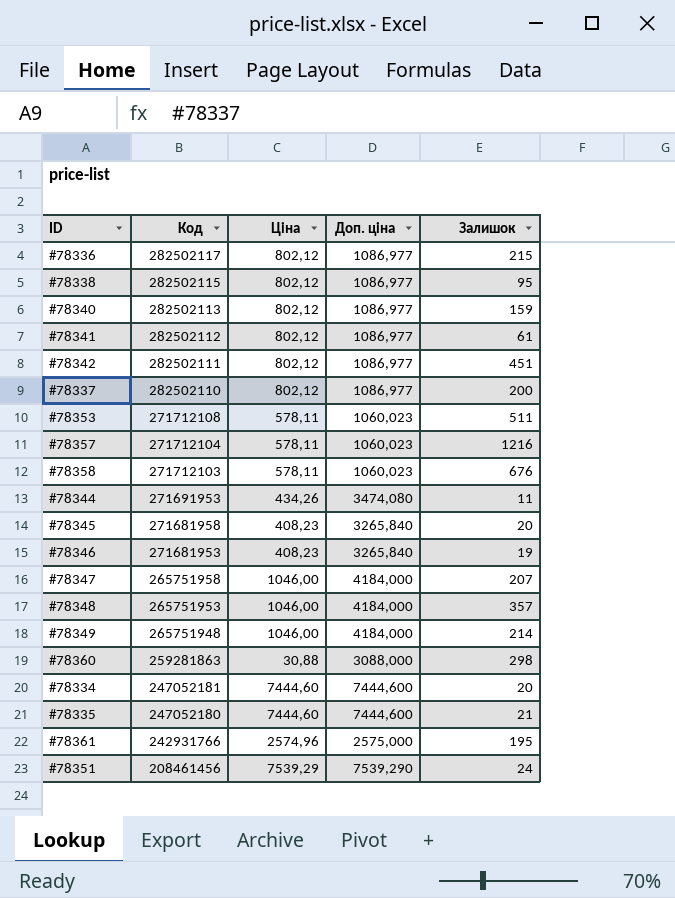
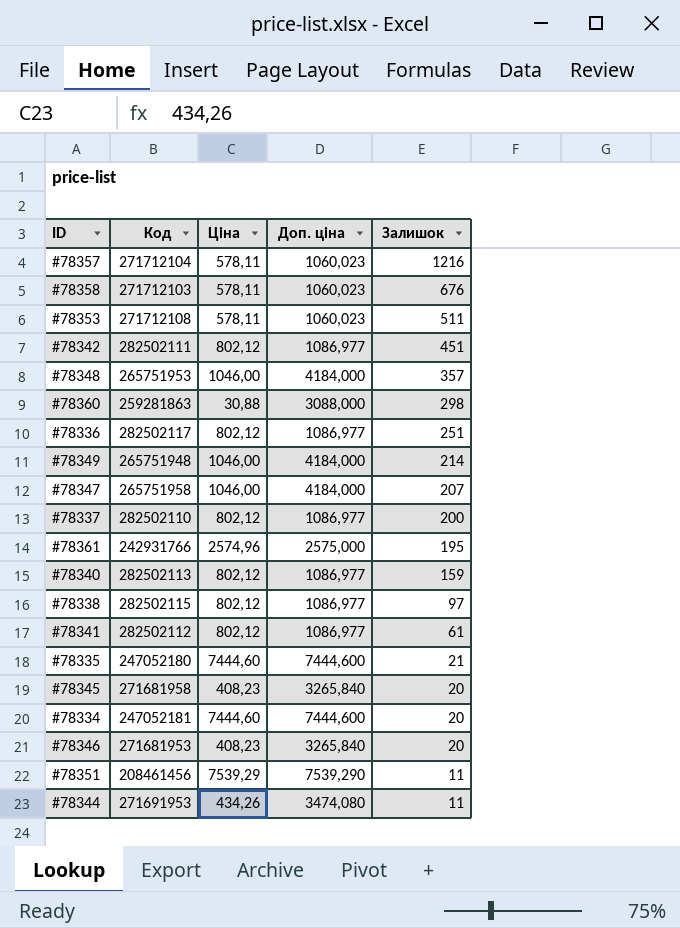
row order: Код descending -> Залишок descending
#78336 | Залишок: 215 -> 251
#78338 | Залишок: 95 -> 97
#78346 | Залишок: 19 -> 20
#78351 | Залишок: 24 -> 11

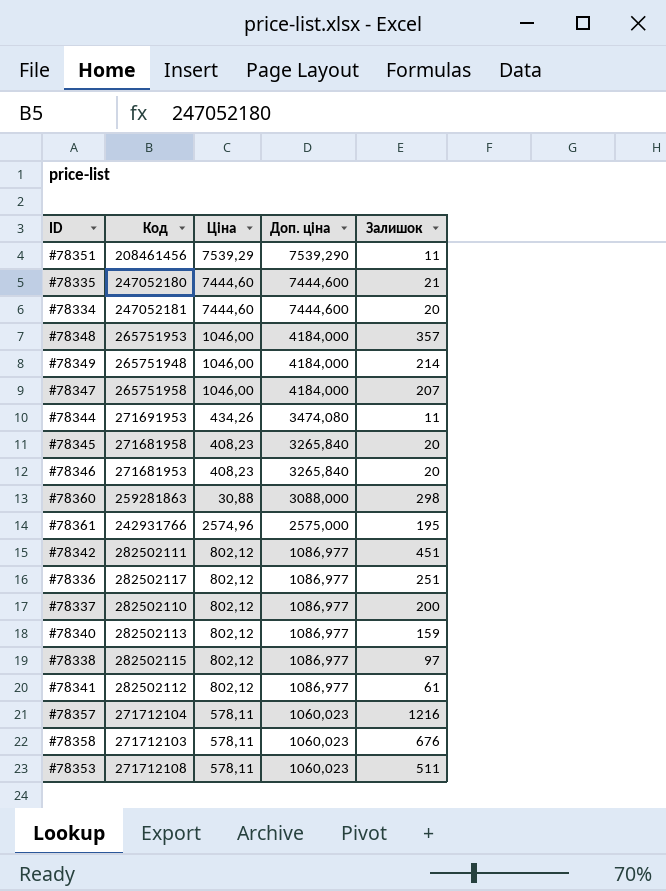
row order: Залишок descending -> Доп. ціна descending

